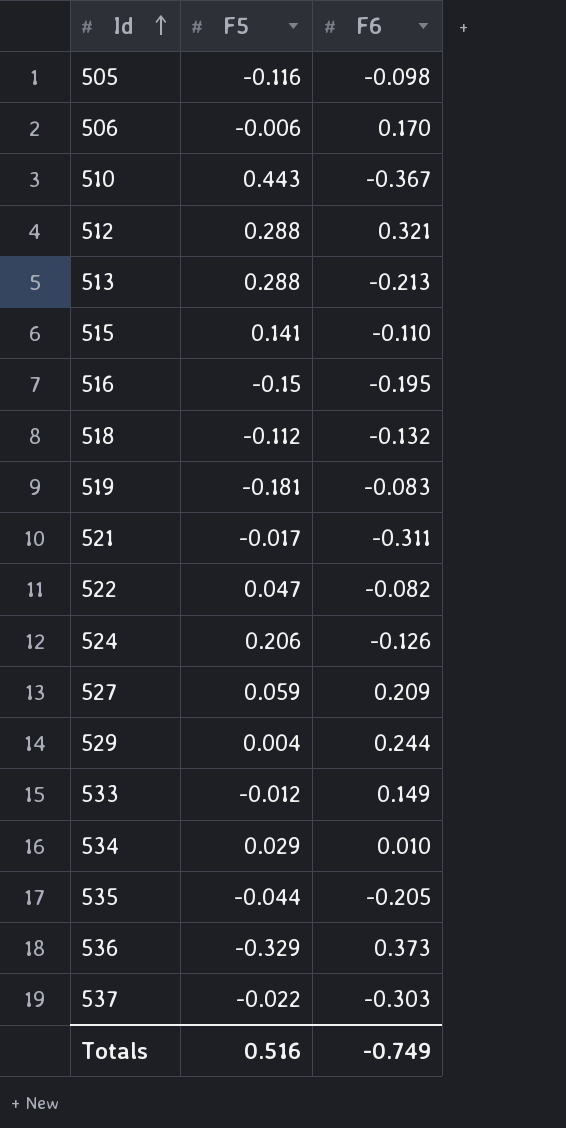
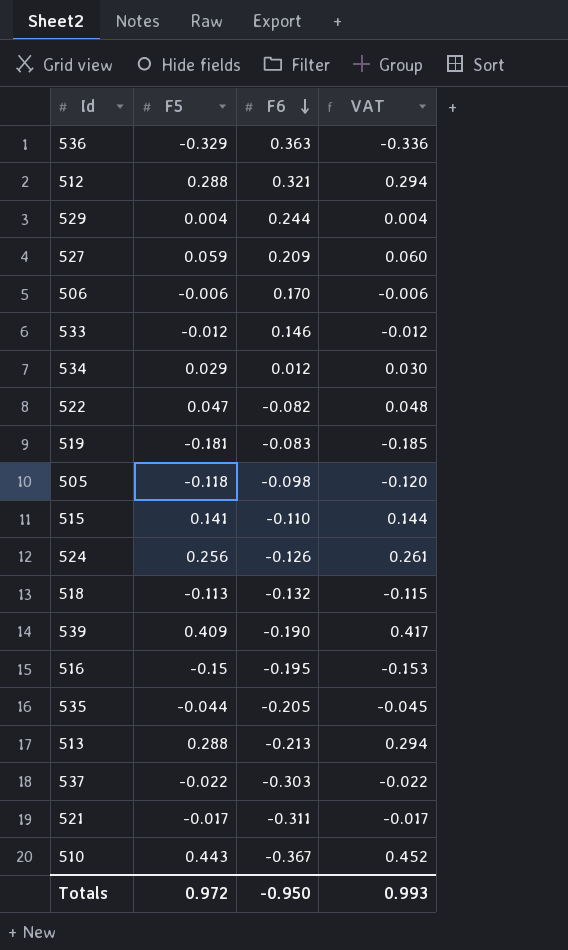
row order: Id ascending -> F6 descending
column VAT | formula: none -> [F5] * 1.02
536 | F6: 0.373 -> 0.363
533 | F6: 0.149 -> 0.146
534 | F6: 0.010 -> 0.012
505 | F5: -0.116 -> -0.118
524 | F5: 0.206 -> 0.256
518 | F5: -0.112 -> -0.113
row 539: none -> 0.409 | -0.190 | 0.417
Totals | F5: 0.516 -> 0.972
Totals | F6: -0.749 -> -0.950

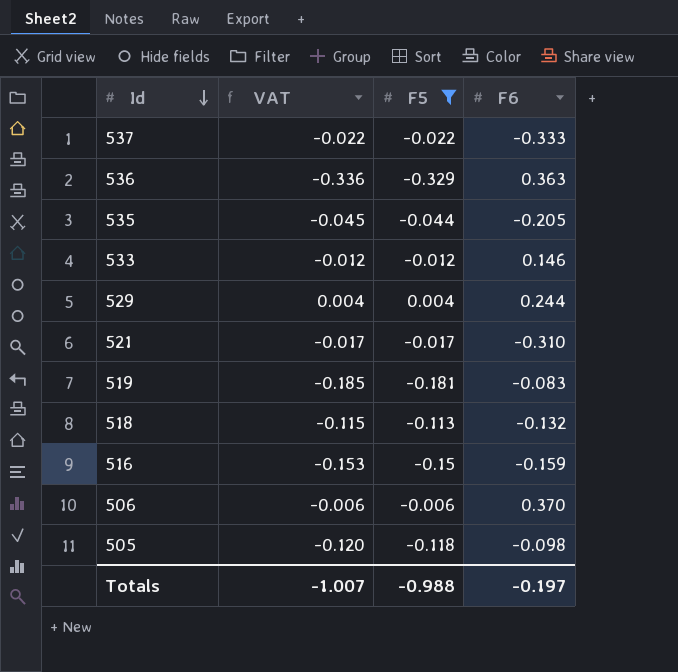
filter: none -> F5 <= 0.004
row order: F6 descending -> Id descending
column VAT | position: 4 -> 2
537 | F6: -0.303 -> -0.333
521 | F6: -0.311 -> -0.310
516 | F6: -0.195 -> -0.159
506 | F6: 0.170 -> 0.370
Totals | VAT: 0.993 -> -1.007
Totals | F5: 0.972 -> -0.988
Totals | F6: -0.950 -> -0.197

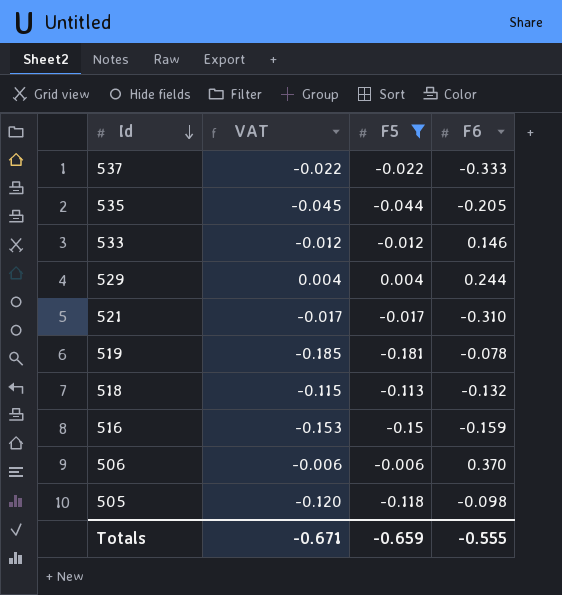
row 536: -0.336 | -0.329 | 0.363 -> none
519 | F6: -0.083 -> -0.078
Totals | VAT: -1.007 -> -0.671
Totals | F5: -0.988 -> -0.659
Totals | F6: -0.197 -> -0.555

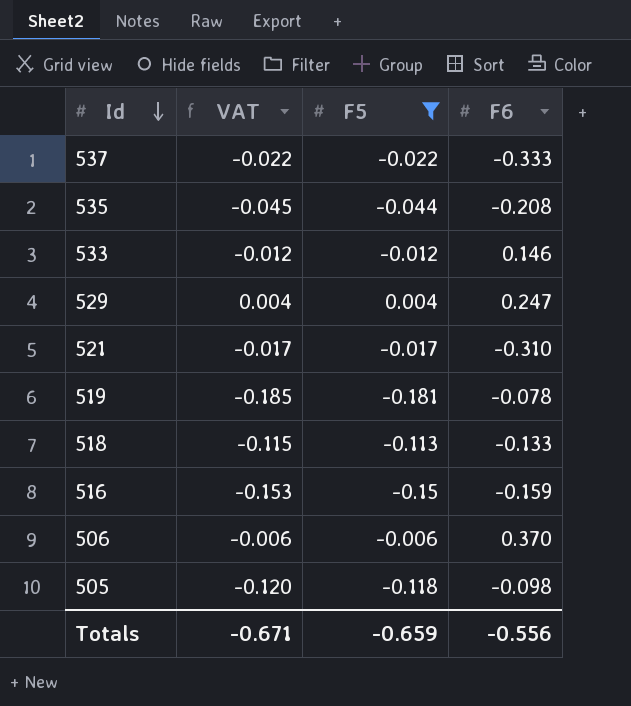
535 | F6: -0.205 -> -0.208
529 | F6: 0.244 -> 0.247
518 | F6: -0.132 -> -0.133
Totals | F6: -0.555 -> -0.556

